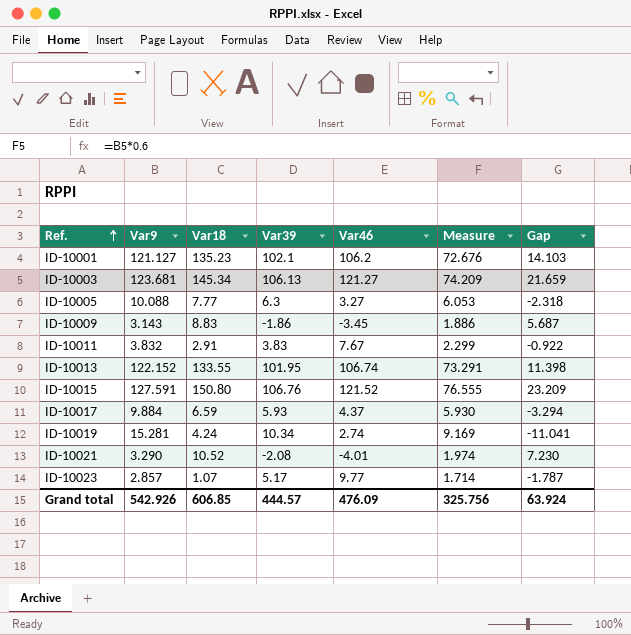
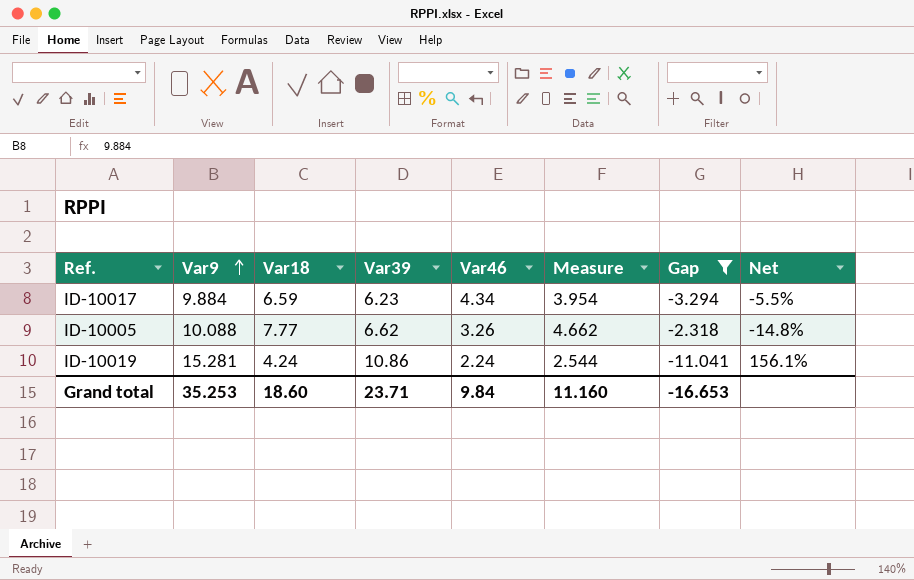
filter: none -> Gap <= -2.318
row order: Ref. ascending -> Var9 ascending
column Measure | formula: [Var9] * 0.6 -> [Var18] * 0.6
column Net | formula: none -> ([Var39] - [Var18]) / [Var18]
ID-10017 | Var39: 5.93 -> 6.23
ID-10017 | Var46: 4.37 -> 4.34
ID-10005 | Var39: 6.3 -> 6.62
ID-10005 | Var46: 3.27 -> 3.26
ID-10019 | Var39: 10.34 -> 10.86
ID-10019 | Var46: 2.74 -> 2.24
Grand total | Var9: 542.926 -> 35.253
Grand total | Var18: 606.85 -> 18.60
Grand total | Var39: 444.57 -> 23.71
Grand total | Var46: 476.09 -> 9.84
Grand total | Measure: 325.756 -> 11.160
Grand total | Gap: 63.924 -> -16.653

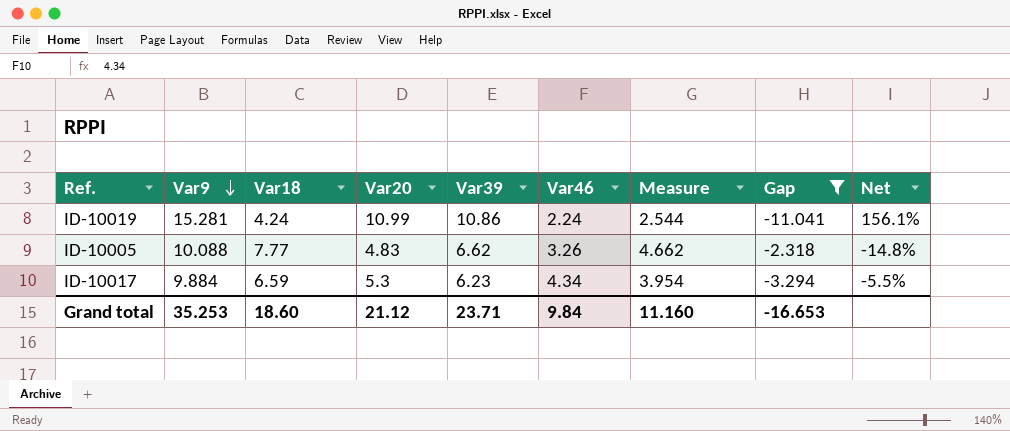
row order: Var9 ascending -> Var9 descending
column Var20 | position: none -> 4

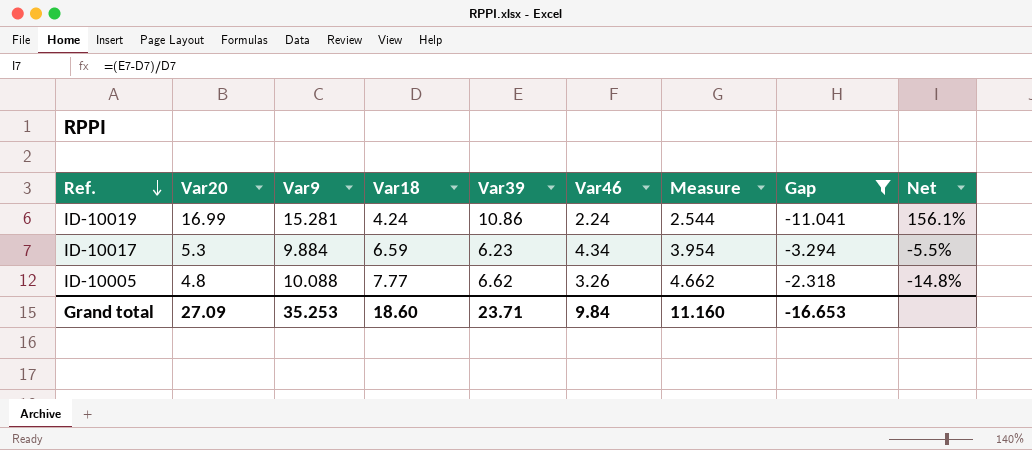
row order: Var9 descending -> Ref. descending
column Var20 | position: 4 -> 2
ID-10019 | Var20: 10.99 -> 16.99
ID-10005 | Var20: 4.83 -> 4.8
Grand total | Var20: 21.12 -> 27.09

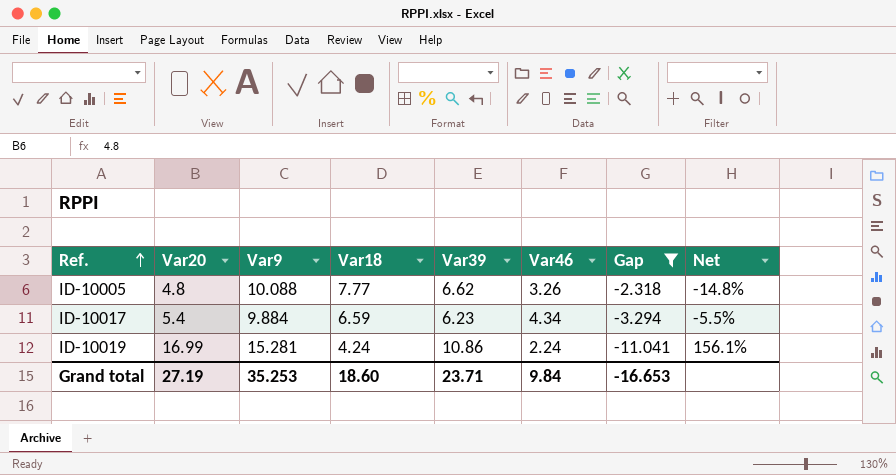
row order: Ref. descending -> Ref. ascending
column Measure | formula: [Var18] * 0.6 -> none
ID-10017 | Var20: 5.3 -> 5.4
Grand total | Var20: 27.09 -> 27.19

